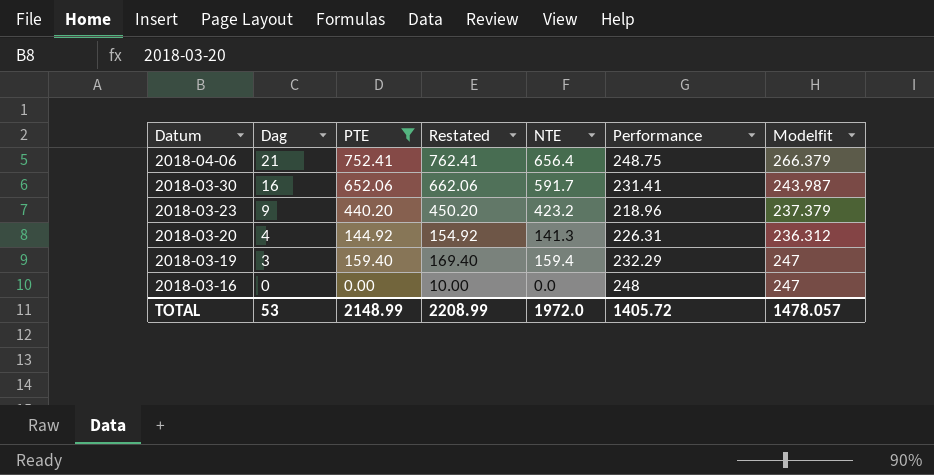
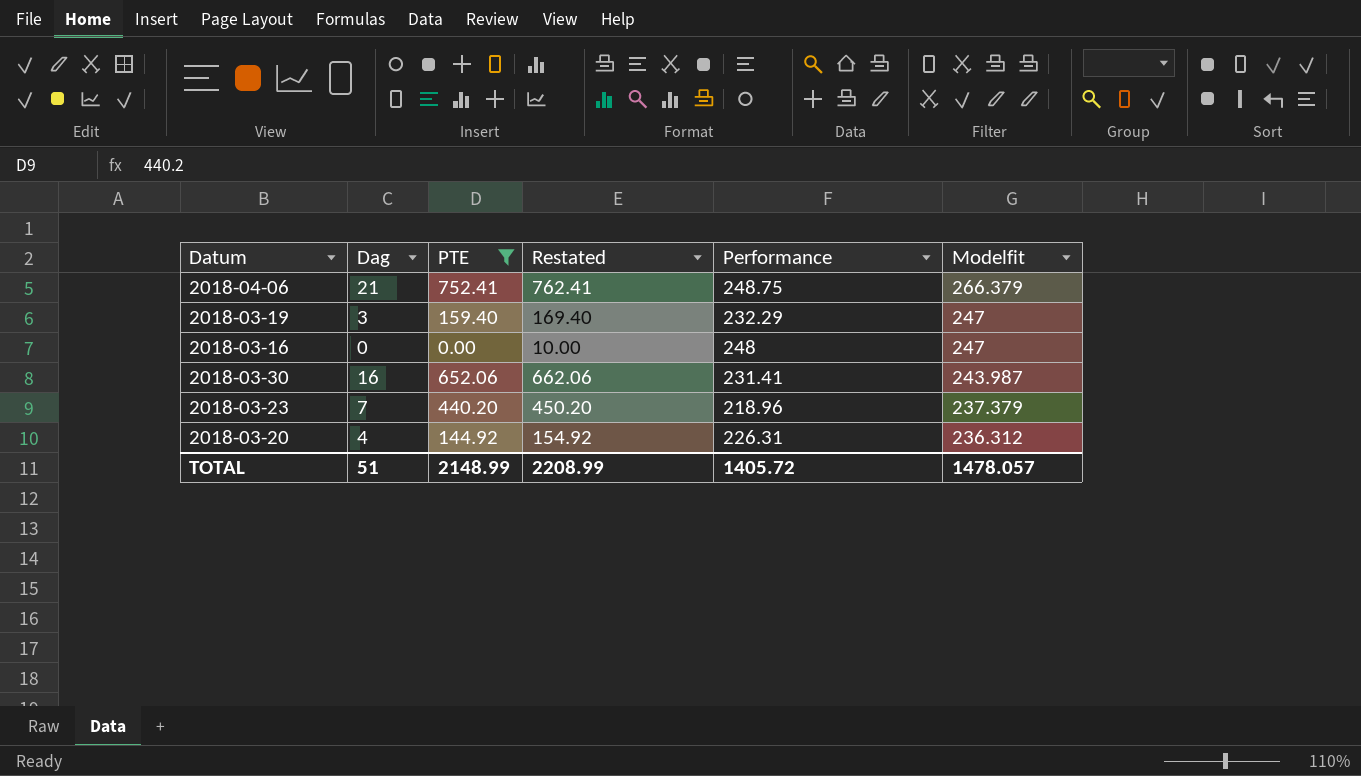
row order: Datum descending -> Modelfit descending
column NTE | position: 5 -> none
2018-03-23 | Dag: 9 -> 7
TOTAL | Dag: 53 -> 51

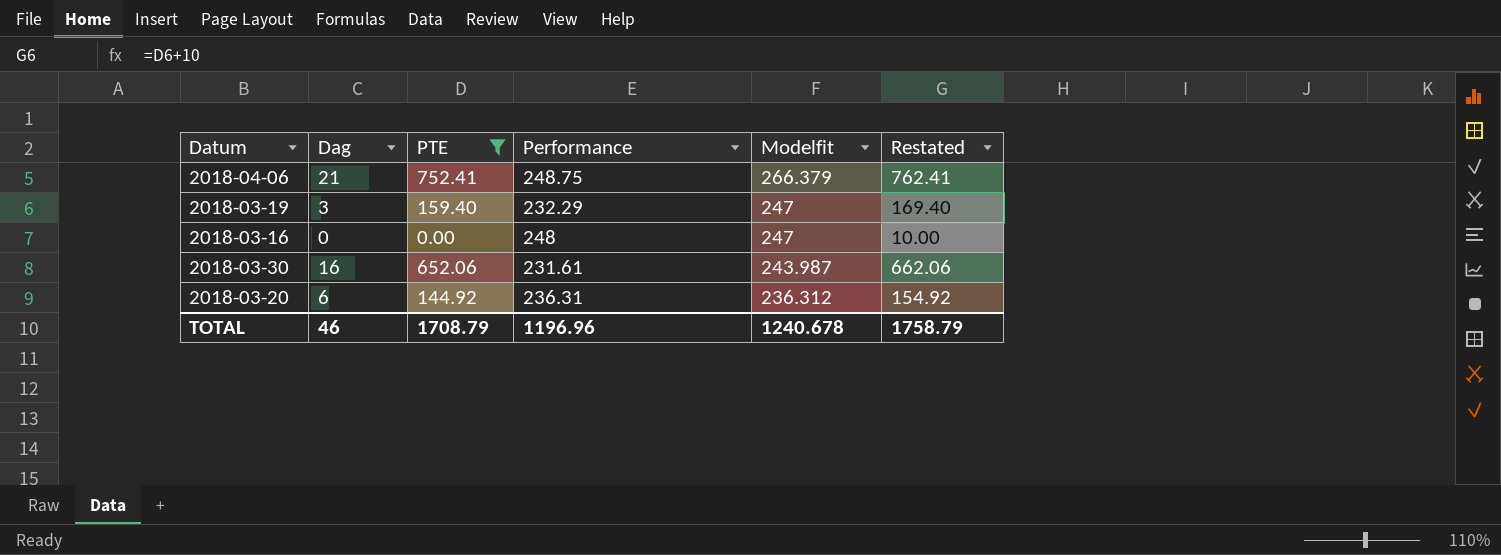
column Restated | position: 4 -> 6
row 2018-03-23: 7 | 440.20 | 450.20 | 218.96 | 237.379 -> none
2018-03-30 | Performance: 231.41 -> 231.61
2018-03-20 | Dag: 4 -> 6
2018-03-20 | Performance: 226.31 -> 236.31
TOTAL | Dag: 51 -> 46
TOTAL | PTE: 2148.99 -> 1708.79
TOTAL | Performance: 1405.72 -> 1196.96
TOTAL | Modelfit: 1478.057 -> 1240.678
TOTAL | Restated: 2208.99 -> 1758.79

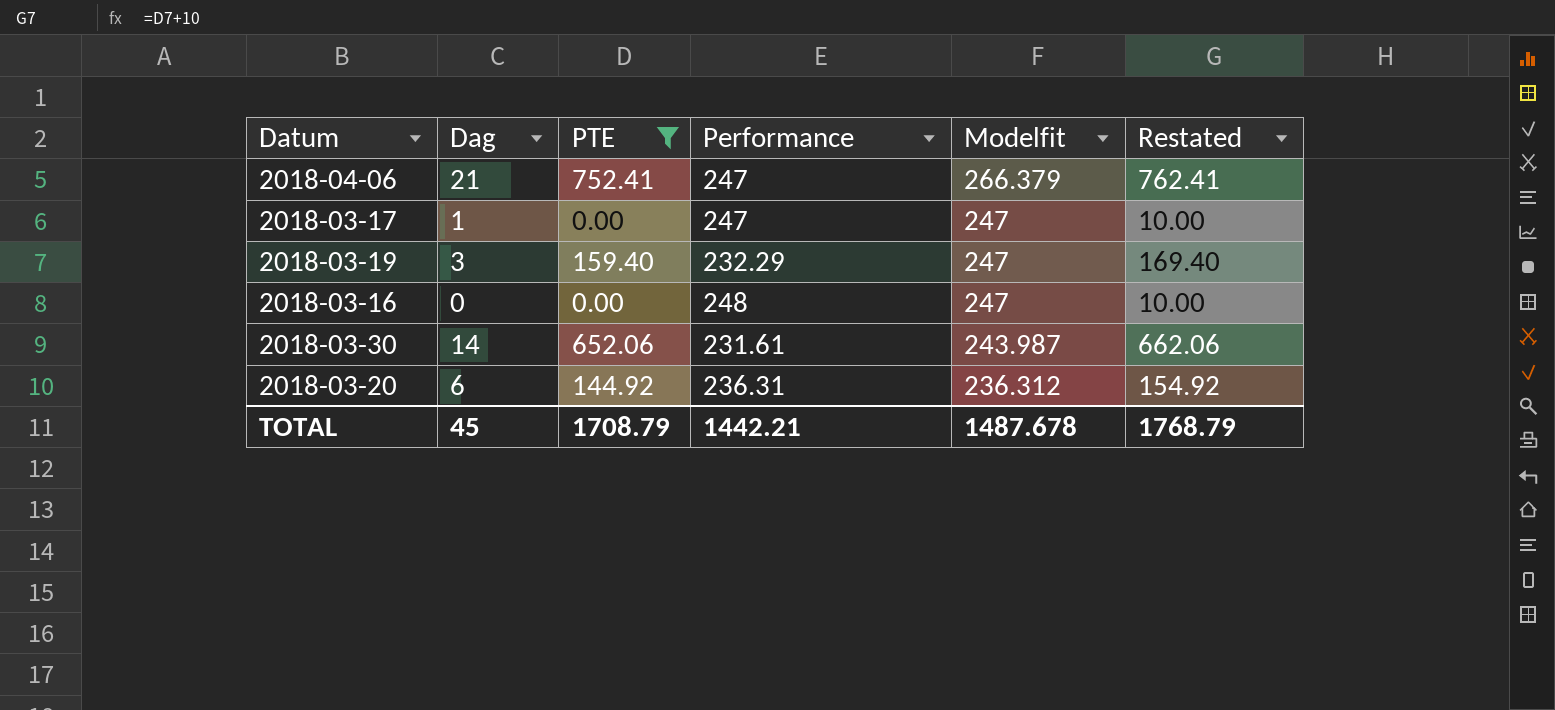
2018-04-06 | Performance: 248.75 -> 247
row 2018-03-17: none -> 1 | 0.00 | 247 | 247 | 10.00
2018-03-30 | Dag: 16 -> 14
TOTAL | Dag: 46 -> 45
TOTAL | Performance: 1196.96 -> 1442.21
TOTAL | Modelfit: 1240.678 -> 1487.678
TOTAL | Restated: 1758.79 -> 1768.79

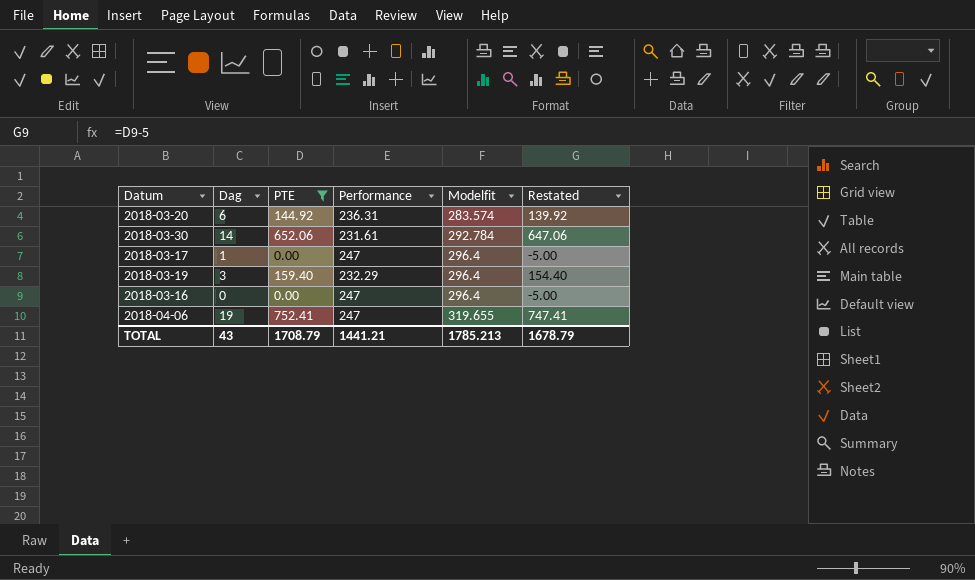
row order: Modelfit descending -> Modelfit ascending
column Restated | formula: [PTE] + 10 -> [PTE] - 5
2018-03-20 | Modelfit: 236.312 -> 283.574
2018-03-30 | Modelfit: 243.987 -> 292.784
2018-03-17 | Modelfit: 247 -> 296.4
2018-03-19 | Modelfit: 247 -> 296.4
2018-03-16 | Performance: 248 -> 247
2018-03-16 | Modelfit: 247 -> 296.4
2018-04-06 | Dag: 21 -> 19
2018-04-06 | Modelfit: 266.379 -> 319.655
TOTAL | Dag: 45 -> 43
TOTAL | Performance: 1442.21 -> 1441.21
TOTAL | Modelfit: 1487.678 -> 1785.213
TOTAL | Restated: 1768.79 -> 1678.79

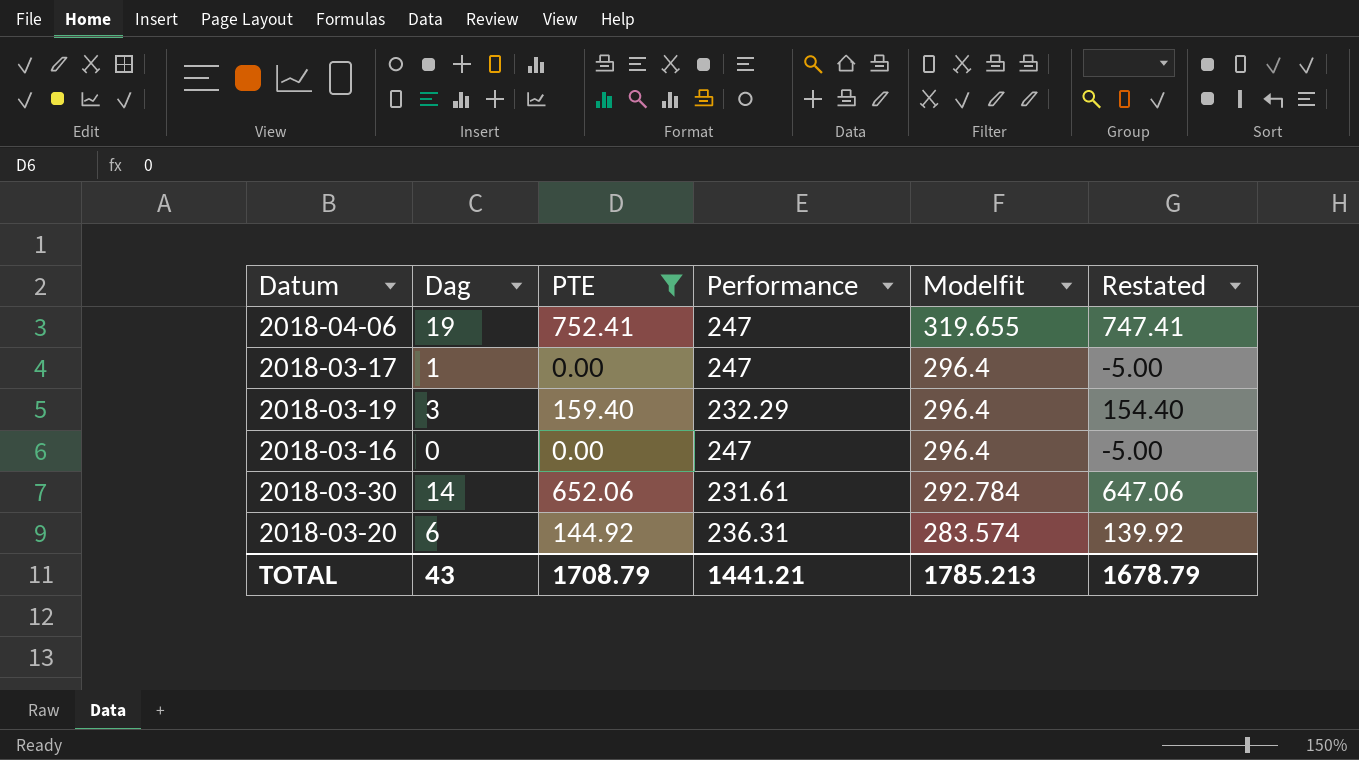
row order: Modelfit ascending -> Modelfit descending

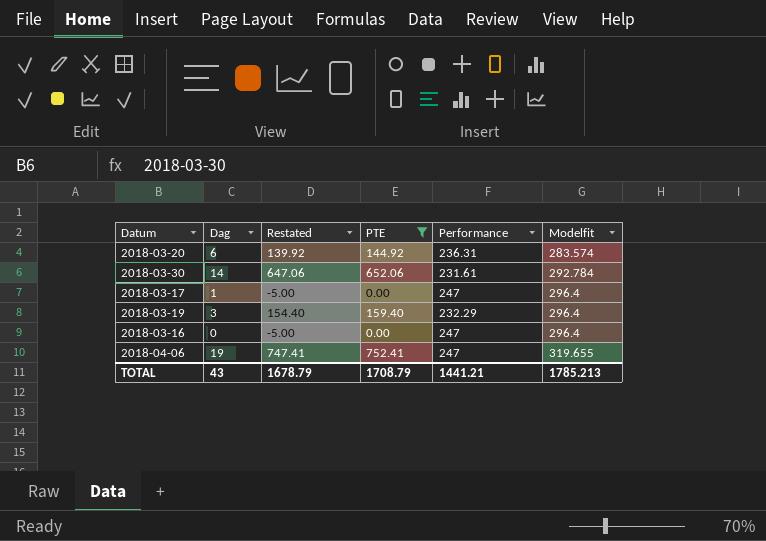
row order: Modelfit descending -> Modelfit ascending
column Restated | position: 6 -> 3

